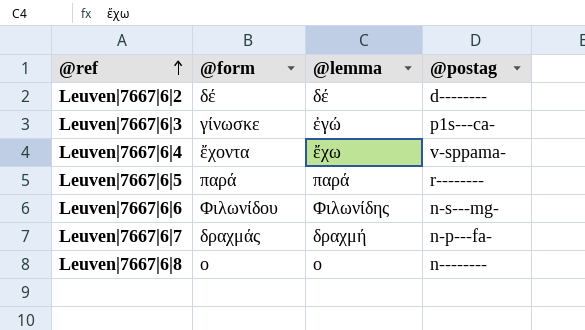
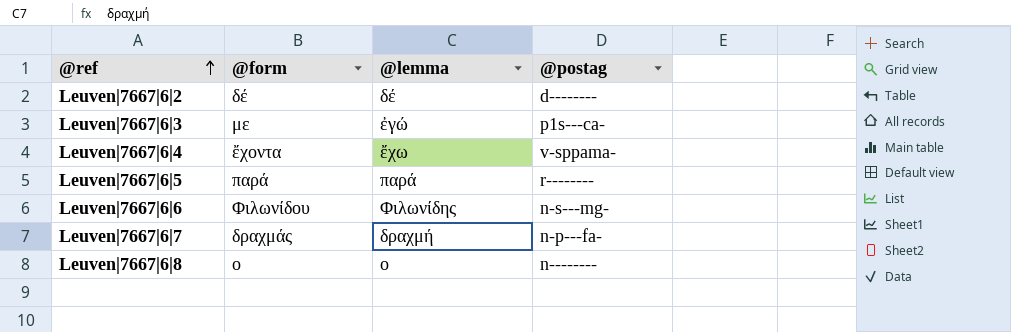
Leuven|7667|6|3 | @form: γίνωσκε -> με

